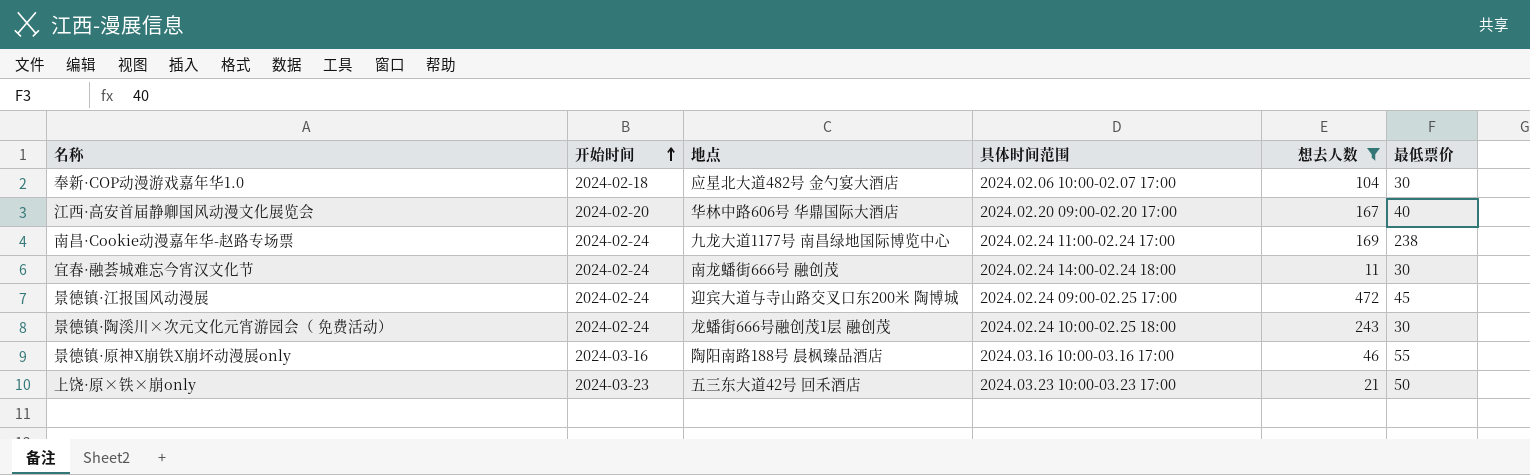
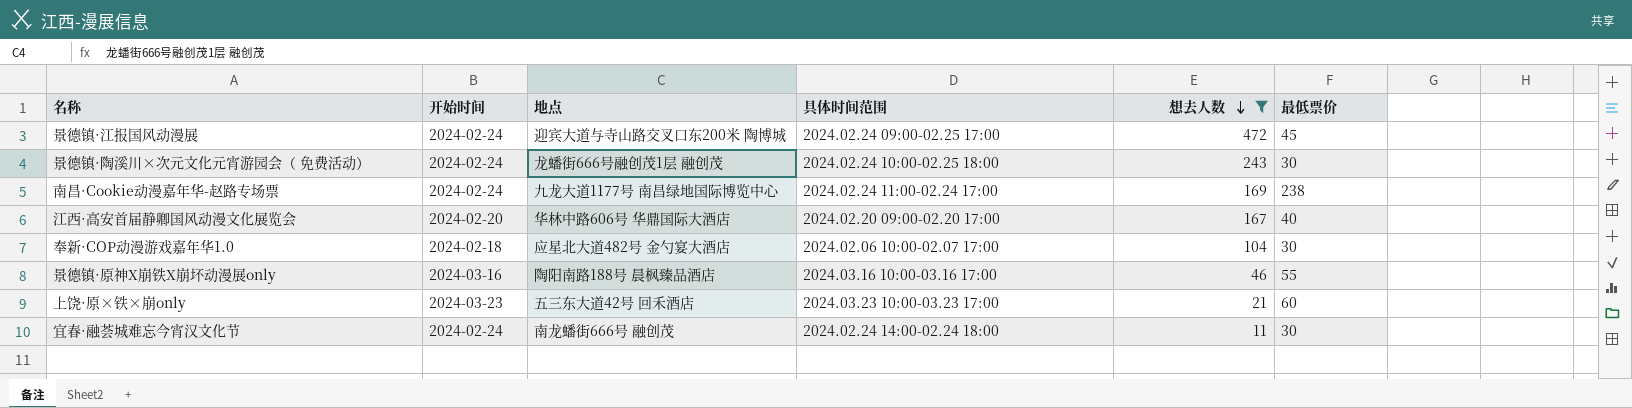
row order: 开始时间 ascending -> 想去人数 descending
上饶·原×铁×崩only | 最低票价: 50 -> 60

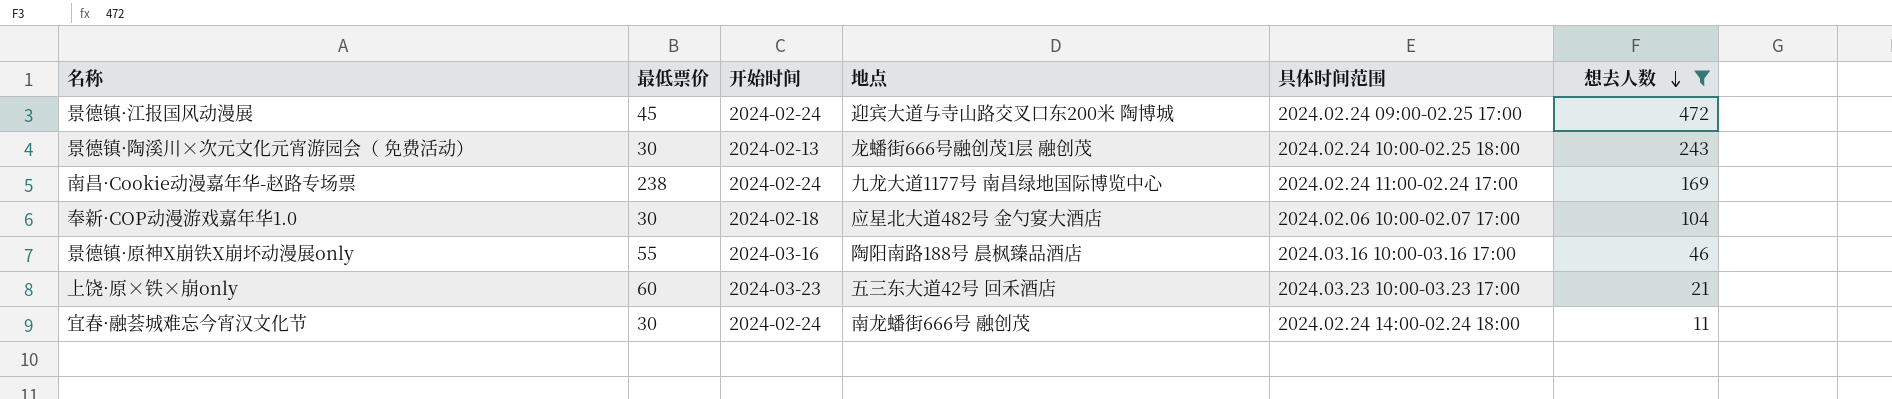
column 最低票价 | position: 6 -> 2
row 江西·高安首届静卿国风动漫文化展览会: 2024-02-20 | 华林中路606号 华鼎国际大酒店 | 2024.02.20 09:00-02.20 17:00 | 167 | 40 -> none
景德镇·陶溪川×次元文化元宵游园会（ 免费活动） | 开始时间: 2024-02-24 -> 2024-02-13

